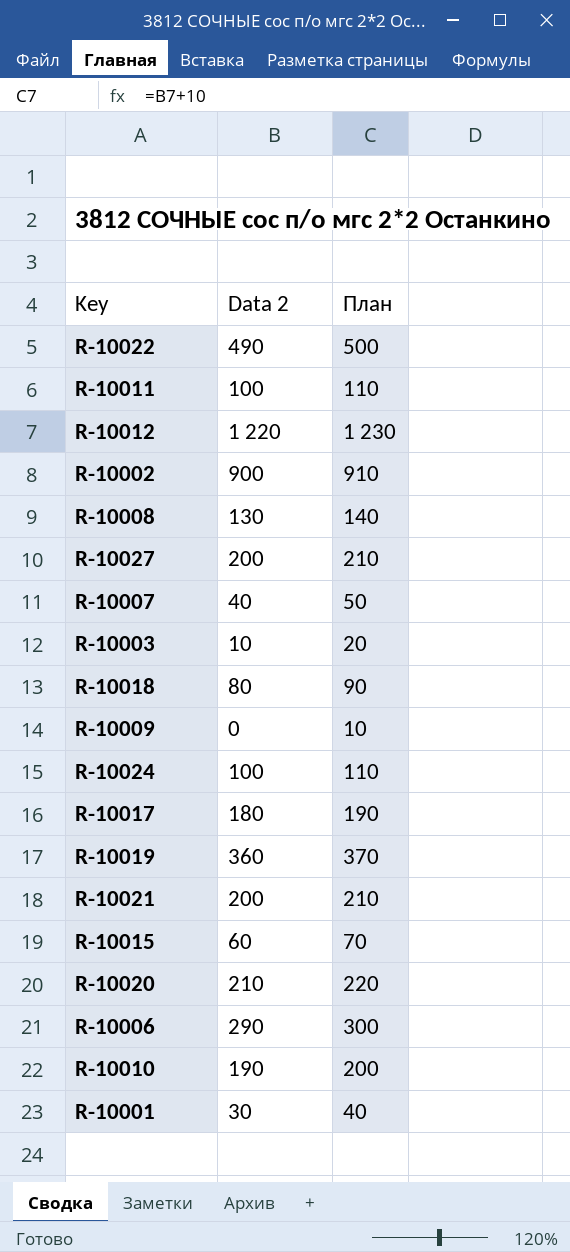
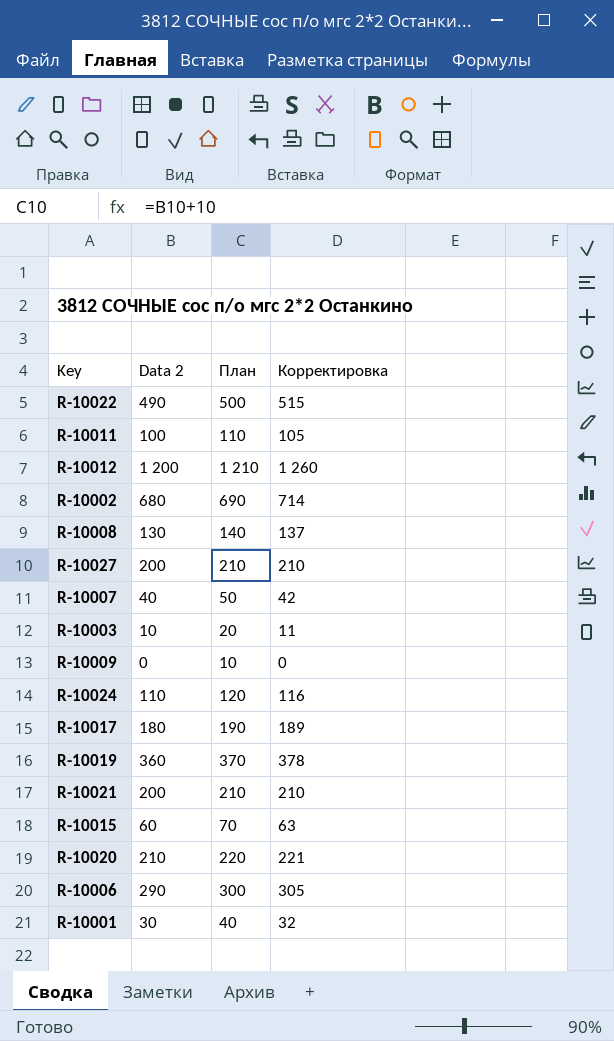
column Корректировка | formula: none -> [Data 2] * 1,05
row R-10018: 80 | 90 -> none
row R-10010: 190 | 200 -> none
R-10012 | Data 2: 1 220 -> 1 200
R-10012 | План: 1 230 -> 1 210
R-10002 | Data 2: 900 -> 680
R-10002 | План: 910 -> 690
R-10024 | Data 2: 100 -> 110
R-10024 | План: 110 -> 120

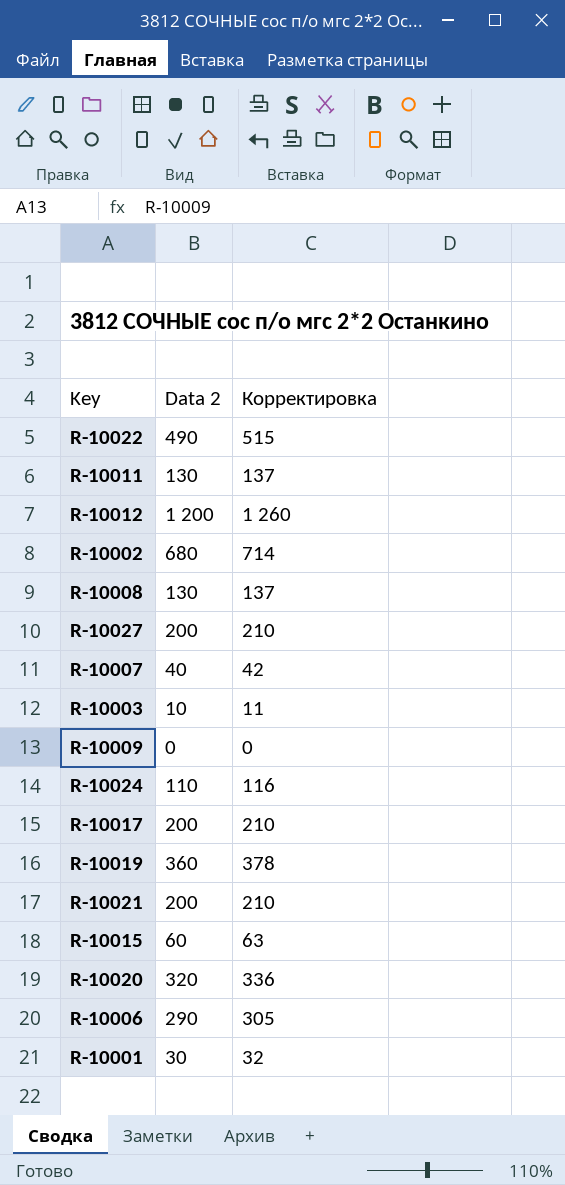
column План | formula: [Data 2] + 10 -> none
R-10011 | Data 2: 100 -> 130
R-10011 | Корректировка: 105 -> 137
R-10017 | Data 2: 180 -> 200
R-10017 | Корректировка: 189 -> 210
R-10020 | Data 2: 210 -> 320
R-10020 | Корректировка: 221 -> 336

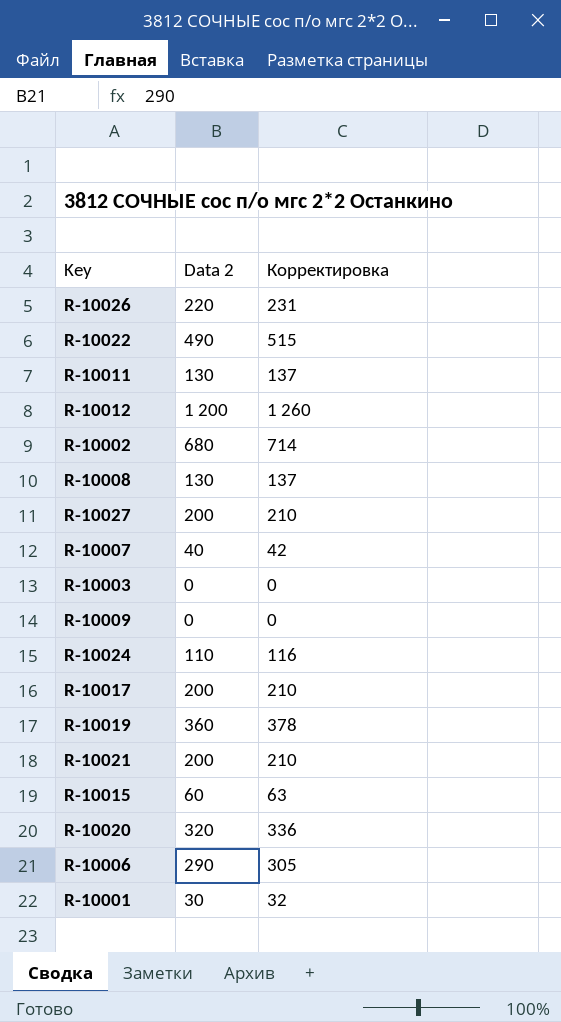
row R-10026: none -> 220 | 231
R-10003 | Data 2: 10 -> 0
R-10003 | Корректировка: 11 -> 0

